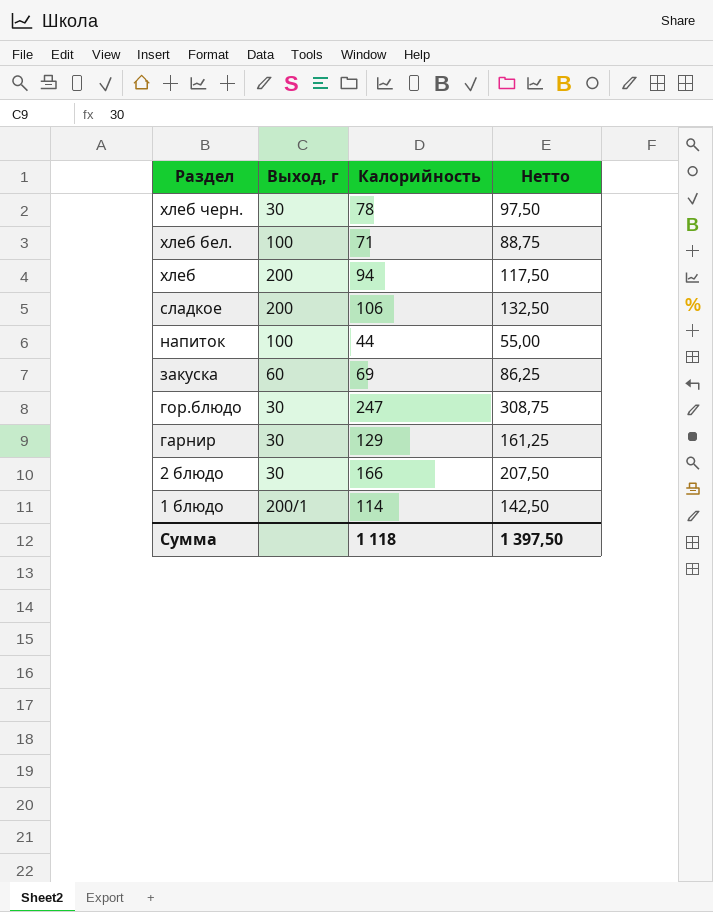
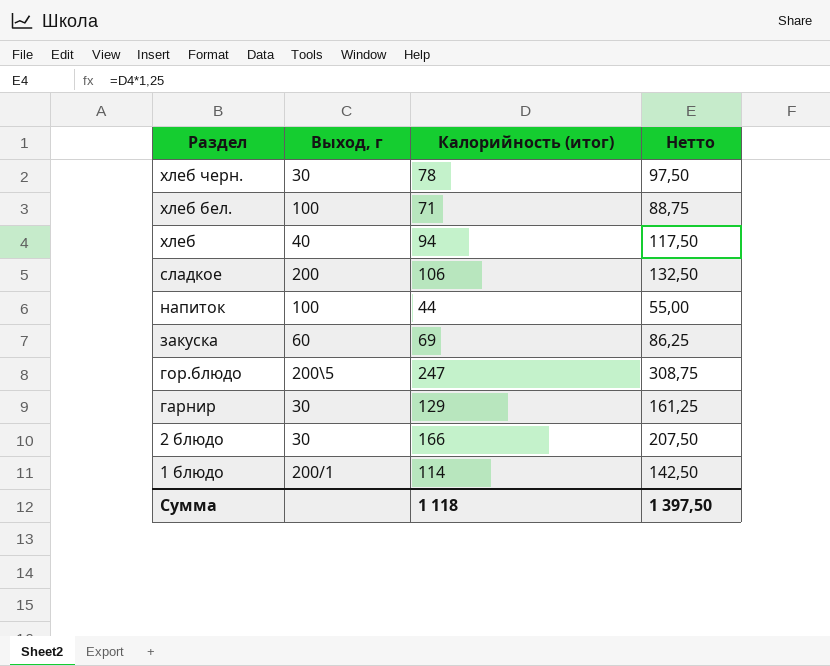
column name: Калорийность -> Калорийность (итог)
хлеб | Выход, г: 200 -> 40
гор.блюдо | Выход, г: 30 -> 200\5

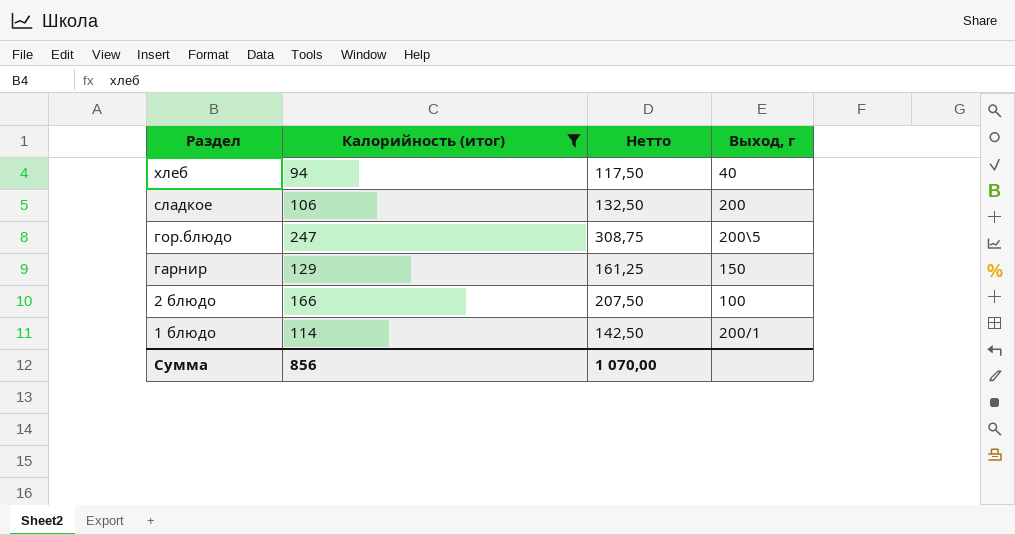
filter: none -> Калорийность (итог) >= 94
column Выход, г | position: 2 -> 4
гарнир | Выход, г: 30 -> 150
2 блюдо | Выход, г: 30 -> 100
Сумма | Калорийность (итог): 1 118 -> 856
Сумма | Нетто: 1 397,50 -> 1 070,00

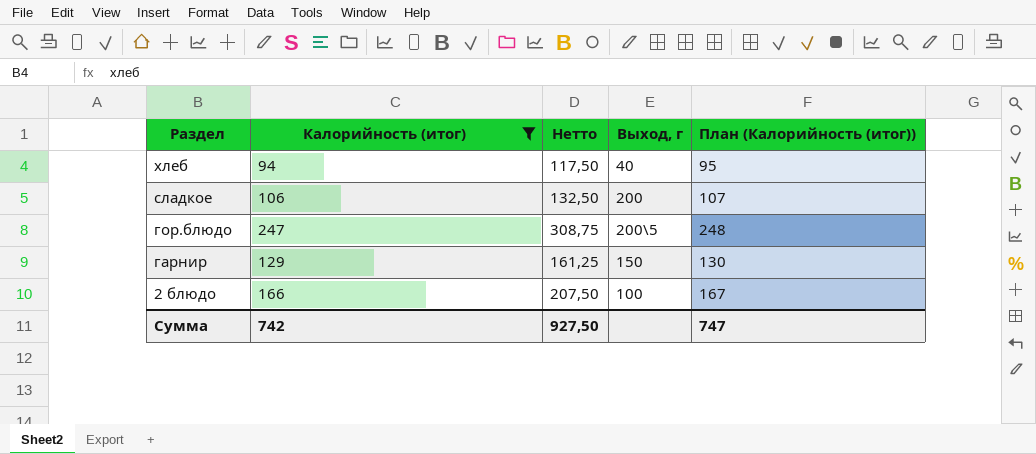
column План (Калорийность (итог)) | formula: none -> [Калорийность (итог)] + 1
row 1 блюдо: 114 | 142,50 | 200/1 -> none
Сумма | Калорийность (итог): 856 -> 742
Сумма | Нетто: 1 070,00 -> 927,50

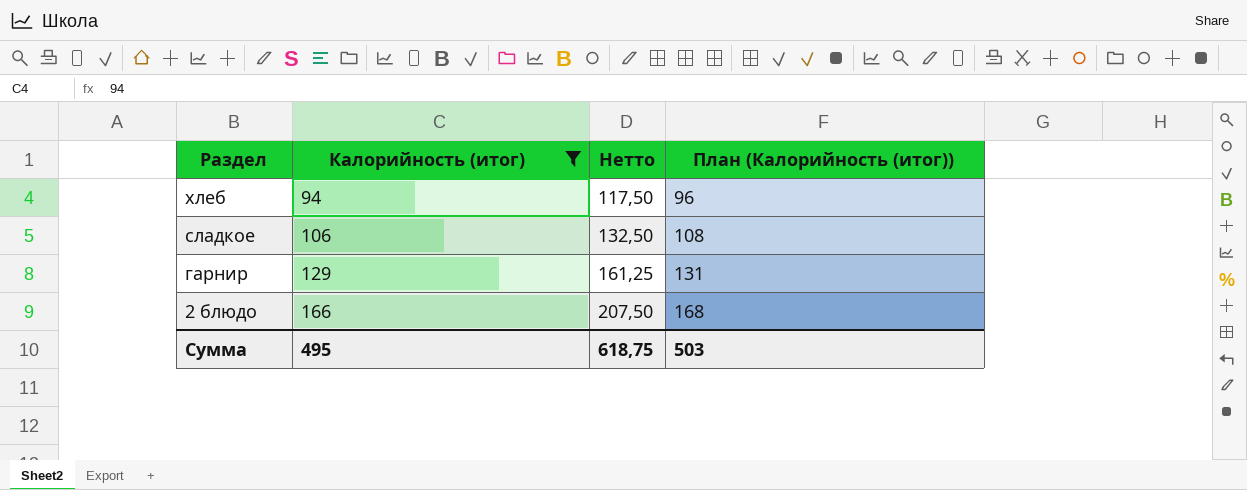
column Выход, г | position: 4 -> none
column План (Калорийность (итог)) | formula: [Калорийность (итог)] + 1 -> [Калорийность (итог)] + 2
row гор.блюдо: 247 | 308,75 | 200\5 | 248 -> none
Сумма | Калорийность (итог): 742 -> 495
Сумма | Нетто: 927,50 -> 618,75
Сумма | План (Калорийность (итог)): 747 -> 503

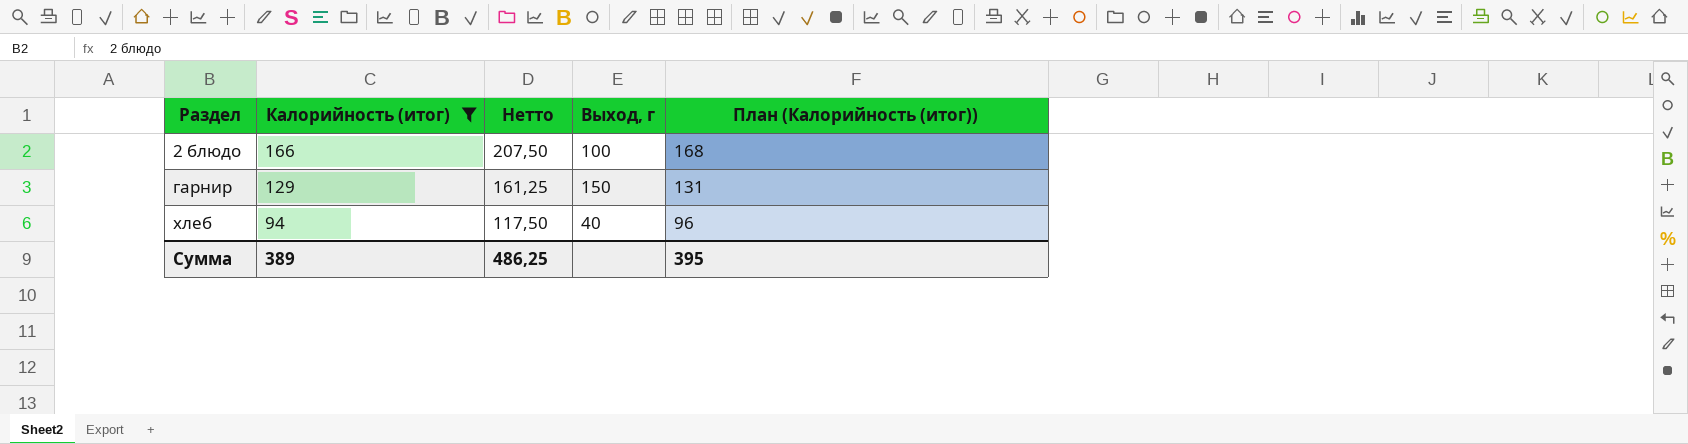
row order: Раздел descending -> Раздел ascending
column Выход, г | position: none -> 4
row сладкое: 106 | 132,50 | 108 -> none
Сумма | Калорийность (итог): 495 -> 389
Сумма | Нетто: 618,75 -> 486,25
Сумма | План (Калорийность (итог)): 503 -> 395

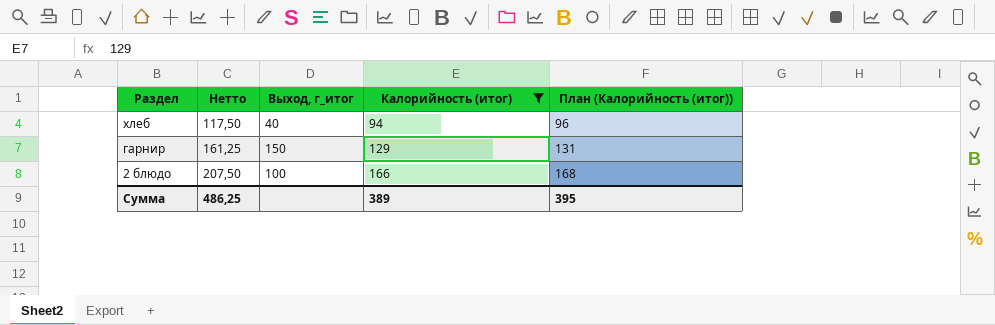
row order: Раздел ascending -> Раздел descending
column name: Выход, г -> Выход, г_итог
column Калорийность (итог) | position: 2 -> 4

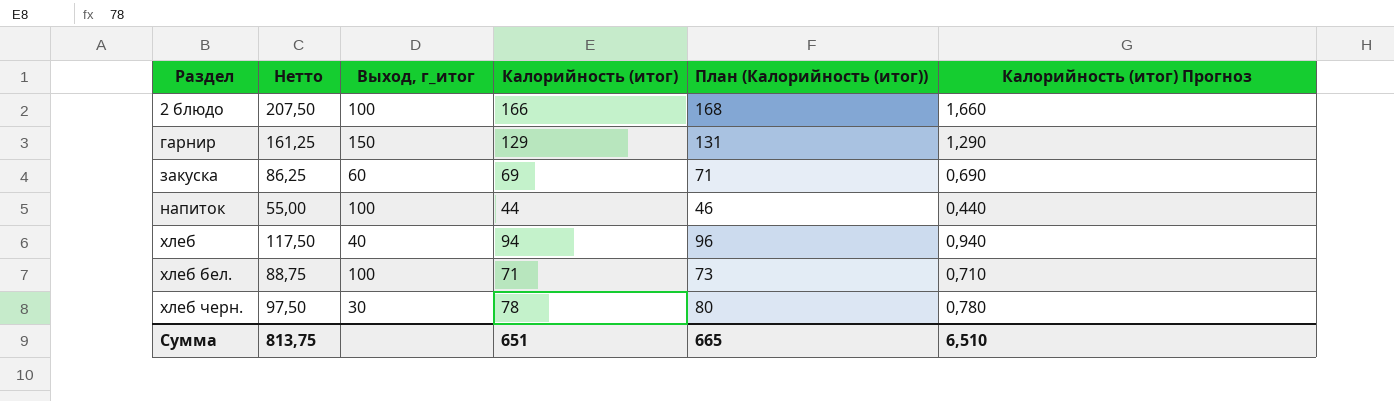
filter: Калорийность (итог) >= 94 -> none
row order: Раздел descending -> Раздел ascending
column Калорийность (итог) Прогноз | formula: none -> [Калорийность (итог)] * 0,01
Сумма | Нетто: 486,25 -> 813,75
Сумма | Калорийность (итог): 389 -> 651
Сумма | План (Калорийность (итог)): 395 -> 665

